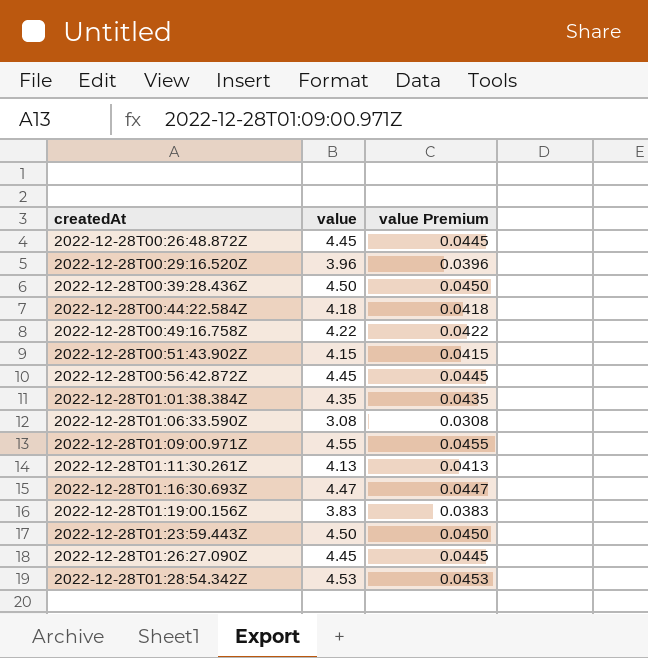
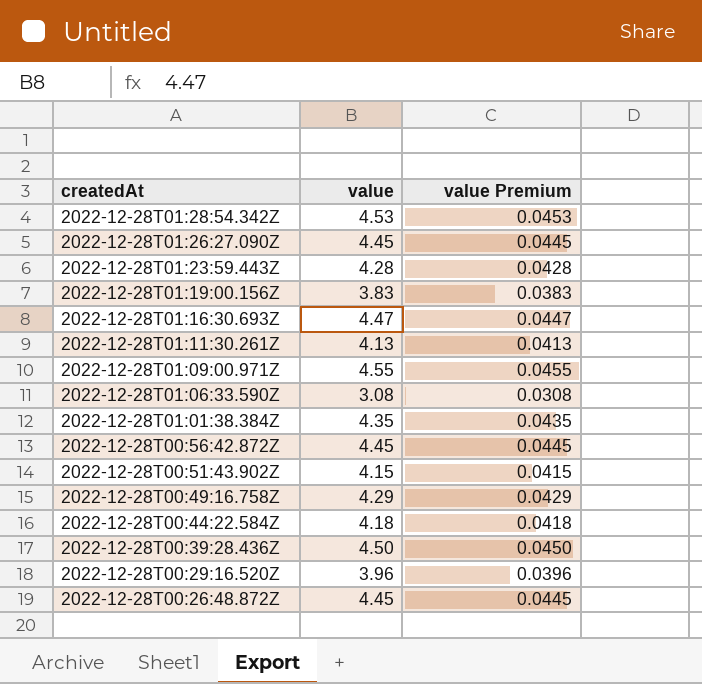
row order: createdAt ascending -> createdAt descending
2022-12-28T01:23:59.443Z | value: 4.50 -> 4.28
2022-12-28T01:23:59.443Z | value Premium: 0.0450 -> 0.0428
2022-12-28T00:49:16.758Z | value: 4.22 -> 4.29
2022-12-28T00:49:16.758Z | value Premium: 0.0422 -> 0.0429

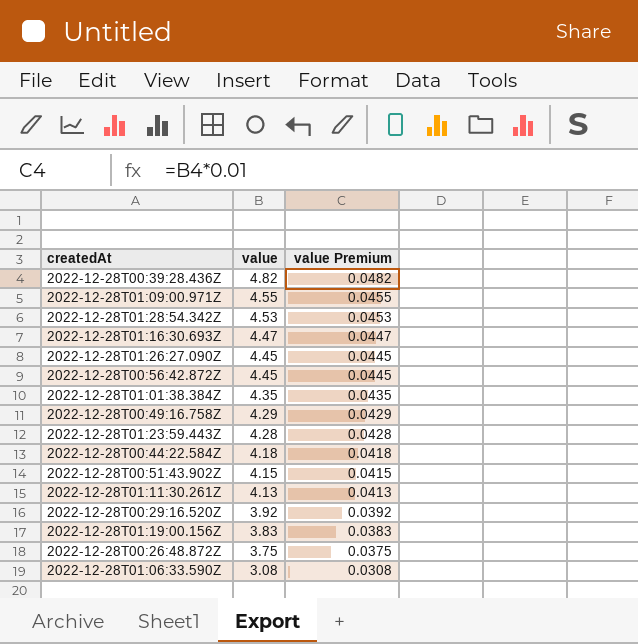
row order: createdAt descending -> value descending
2022-12-28T00:39:28.436Z | value: 4.50 -> 4.82
2022-12-28T00:39:28.436Z | value Premium: 0.0450 -> 0.0482
2022-12-28T00:29:16.520Z | value: 3.96 -> 3.92
2022-12-28T00:29:16.520Z | value Premium: 0.0396 -> 0.0392
2022-12-28T00:26:48.872Z | value: 4.45 -> 3.75
2022-12-28T00:26:48.872Z | value Premium: 0.0445 -> 0.0375

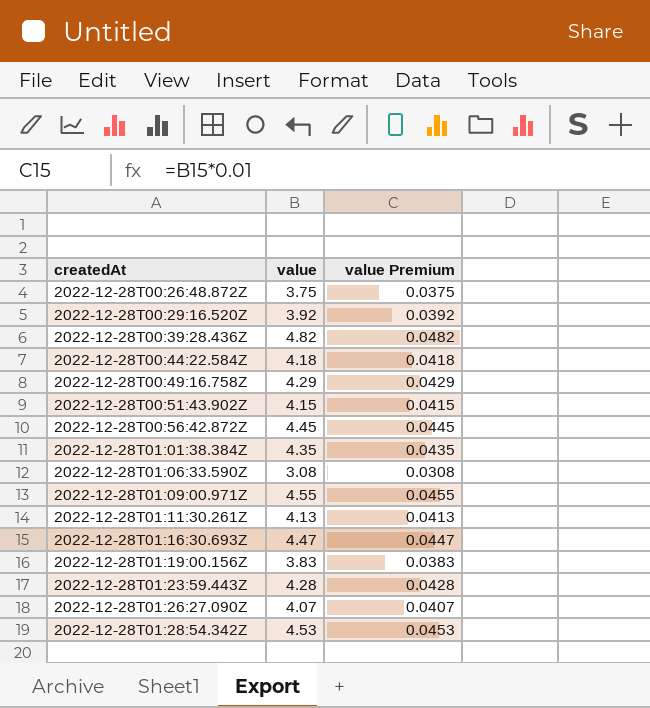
row order: value descending -> createdAt ascending
2022-12-28T01:26:27.090Z | value: 4.45 -> 4.07
2022-12-28T01:26:27.090Z | value Premium: 0.0445 -> 0.0407

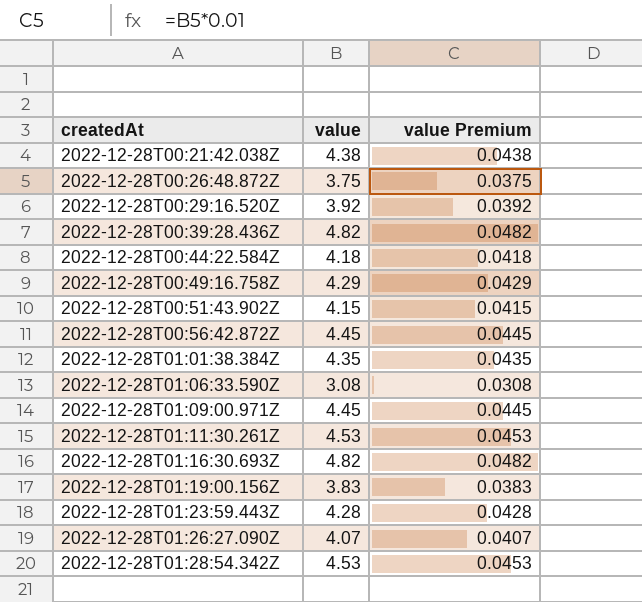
row 2022-12-28T00:21:42.038Z: none -> 4.38 | 0.0438
2022-12-28T01:09:00.971Z | value: 4.55 -> 4.45
2022-12-28T01:09:00.971Z | value Premium: 0.0455 -> 0.0445
2022-12-28T01:11:30.261Z | value: 4.13 -> 4.53
2022-12-28T01:11:30.261Z | value Premium: 0.0413 -> 0.0453
2022-12-28T01:16:30.693Z | value: 4.47 -> 4.82
2022-12-28T01:16:30.693Z | value Premium: 0.0447 -> 0.0482

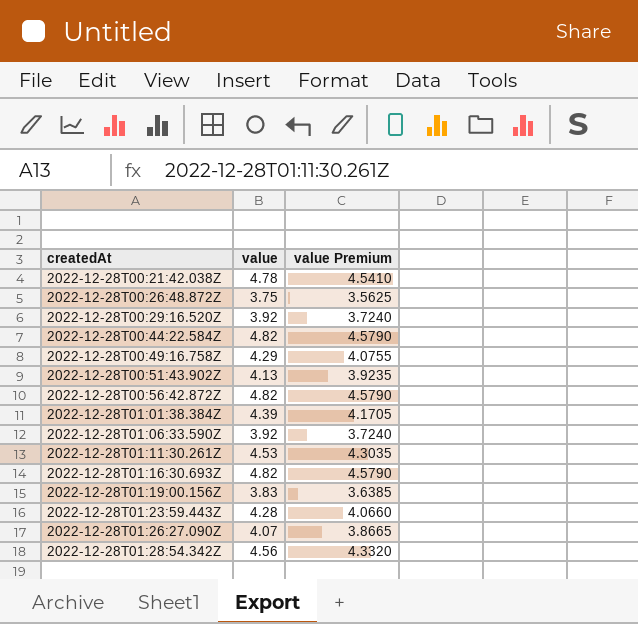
column value Premium | formula: [value] * 0.01 -> [value] * 0.95
row 2022-12-28T00:39:28.436Z: 4.82 | 0.0482 -> none
row 2022-12-28T01:09:00.971Z: 4.45 | 0.0445 -> none
2022-12-28T00:21:42.038Z | value: 4.38 -> 4.78
2022-12-28T00:44:22.584Z | value: 4.18 -> 4.82
2022-12-28T00:51:43.902Z | value: 4.15 -> 4.13
2022-12-28T00:56:42.872Z | value: 4.45 -> 4.82
2022-12-28T01:01:38.384Z | value: 4.35 -> 4.39
2022-12-28T01:06:33.590Z | value: 3.08 -> 3.92
2022-12-28T01:28:54.342Z | value: 4.53 -> 4.56

